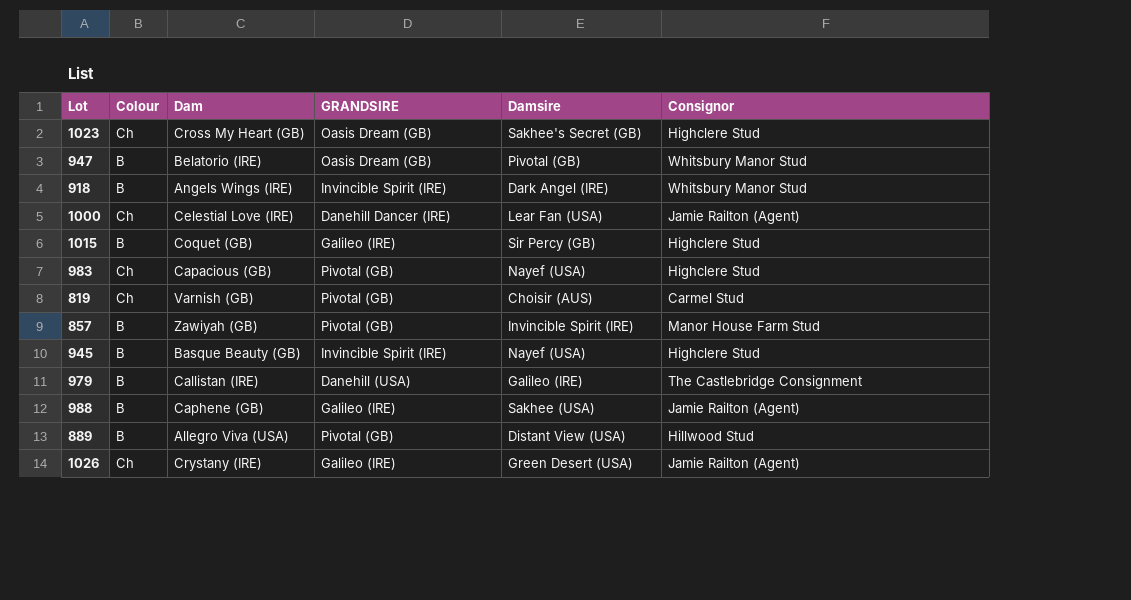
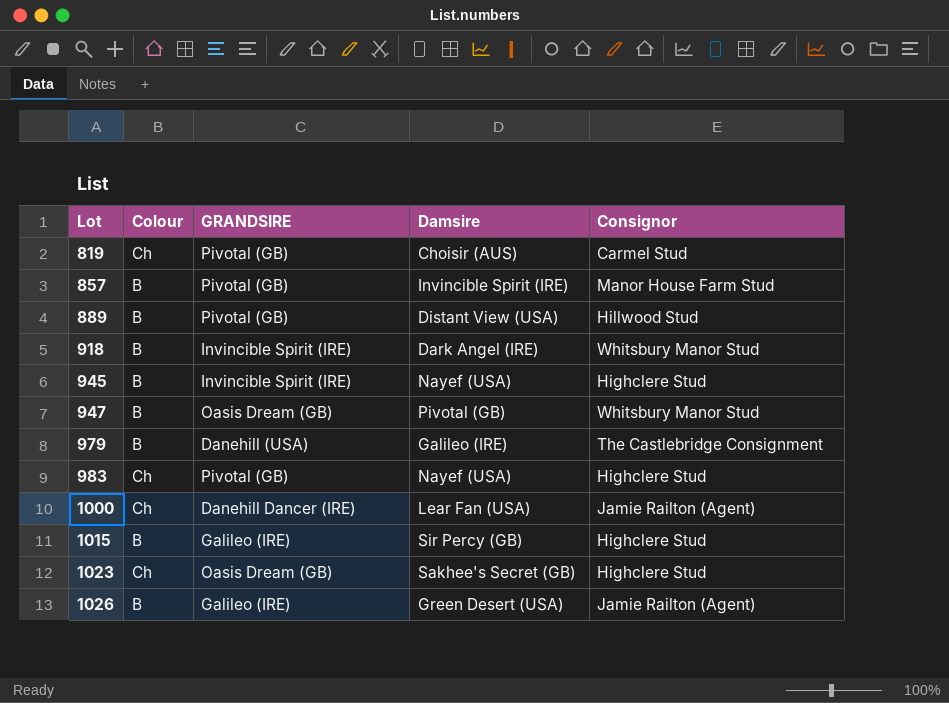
row order: none -> Lot ascending
column Dam | position: 3 -> none
row 988: B | Caphene (GB) | Galileo (IRE) | Sakhee (USA) | Jamie Railton (Agent) -> none
1026 | Colour: Ch -> B

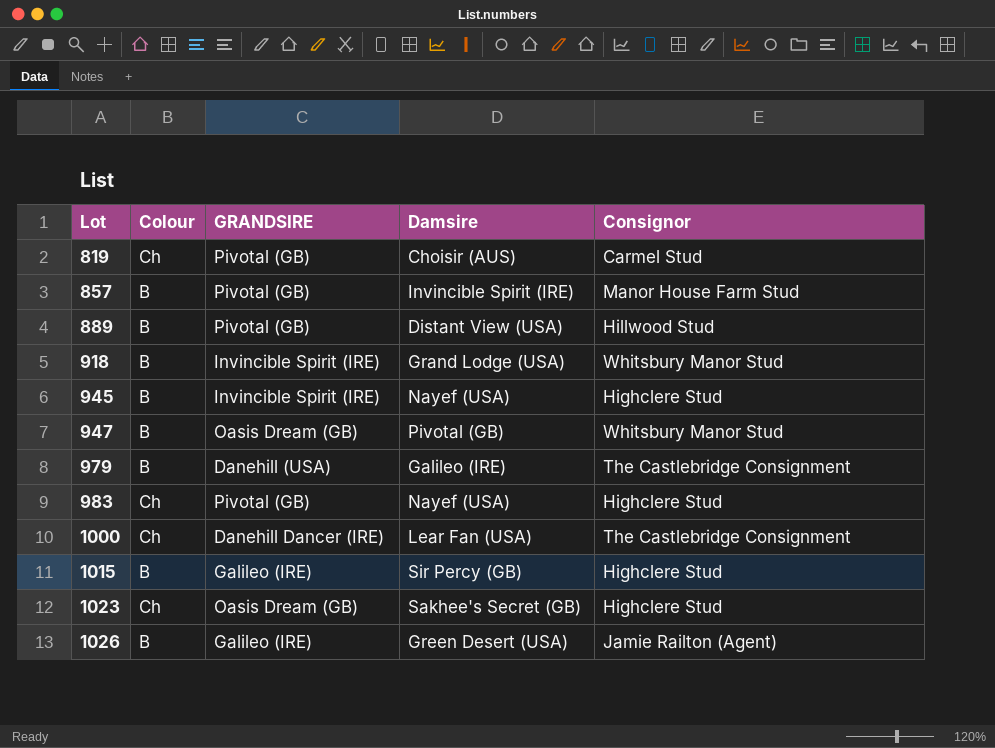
918 | Damsire: Dark Angel (IRE) -> Grand Lodge (USA)
1000 | Consignor: Jamie Railton (Agent) -> The Castlebridge Consignment

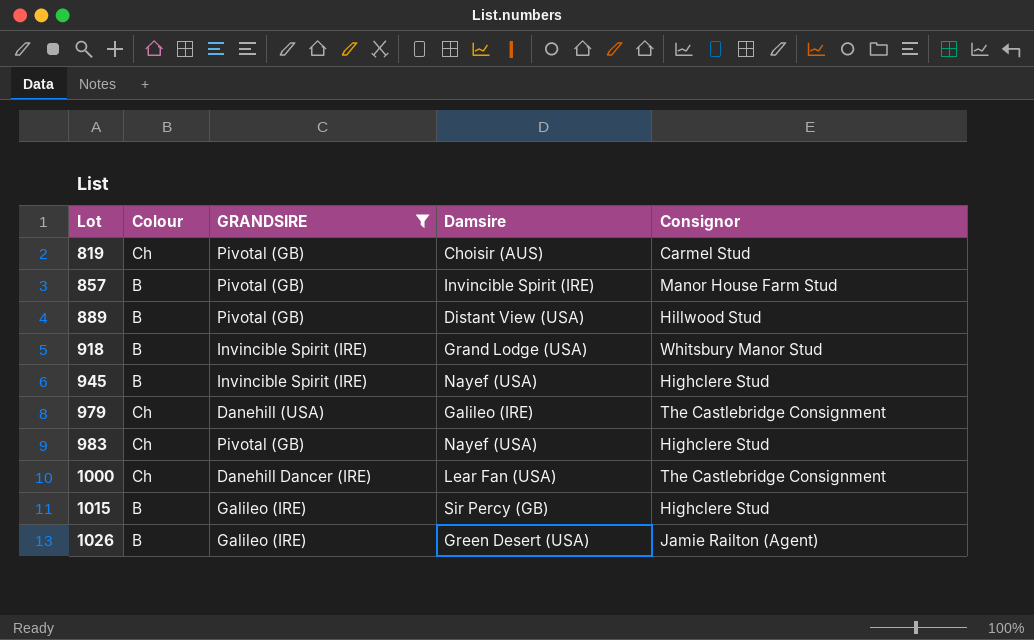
filter: none -> GRANDSIRE != Oasis Dream (GB)
979 | Colour: B -> Ch

